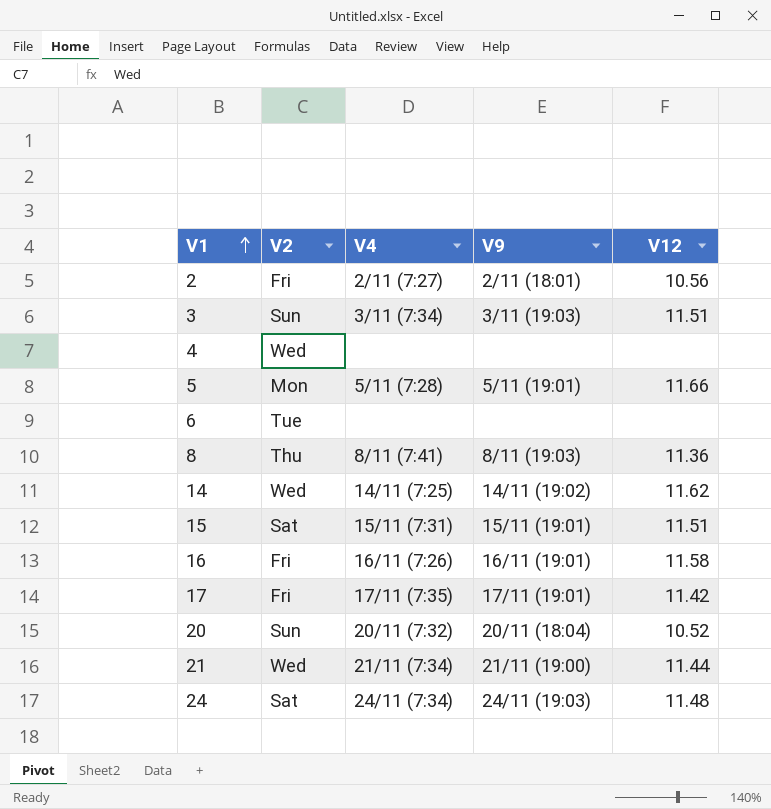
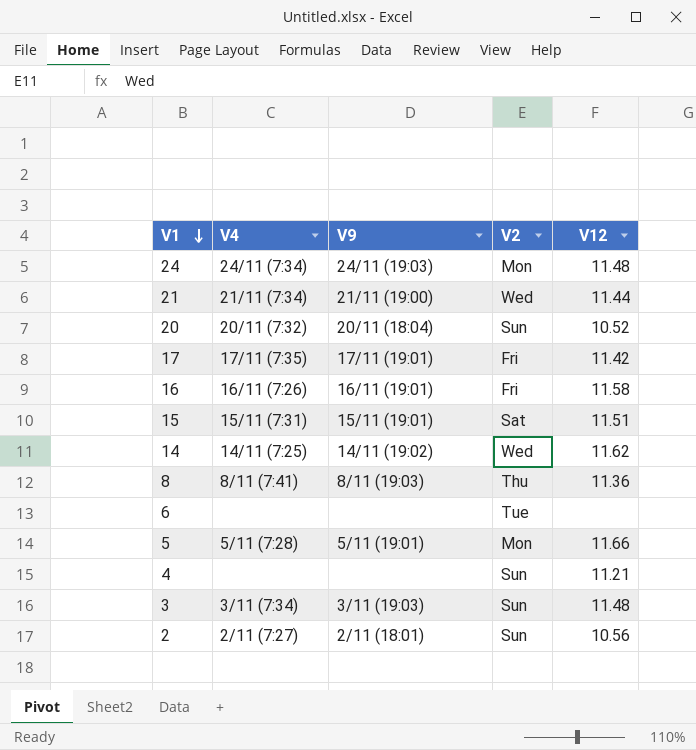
row order: V1 ascending -> V1 descending
column V2 | position: 2 -> 4
24 | V2: Sat -> Mon
4 | V2: Wed -> Sun
4 | V12: none -> 11.21
3 | V12: 11.51 -> 11.48
2 | V2: Fri -> Sun

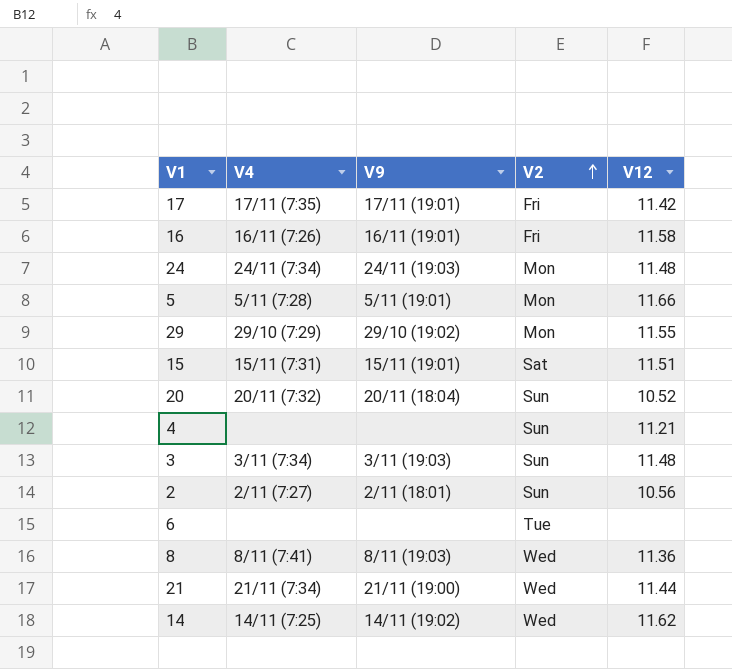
row order: V1 descending -> V2 ascending
row 29: none -> 29/10 (7:29) | 29/10 (19:02) | Mon | 11.55
8 | V2: Thu -> Wed

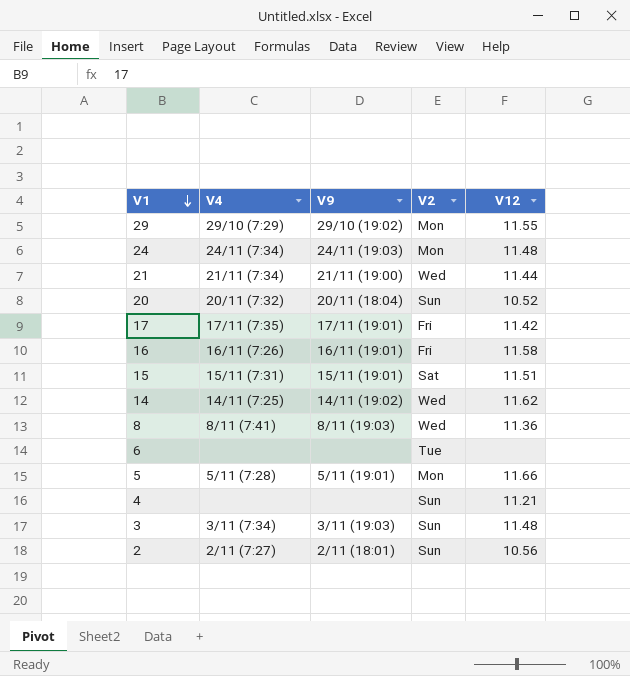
row order: V2 ascending -> V1 descending

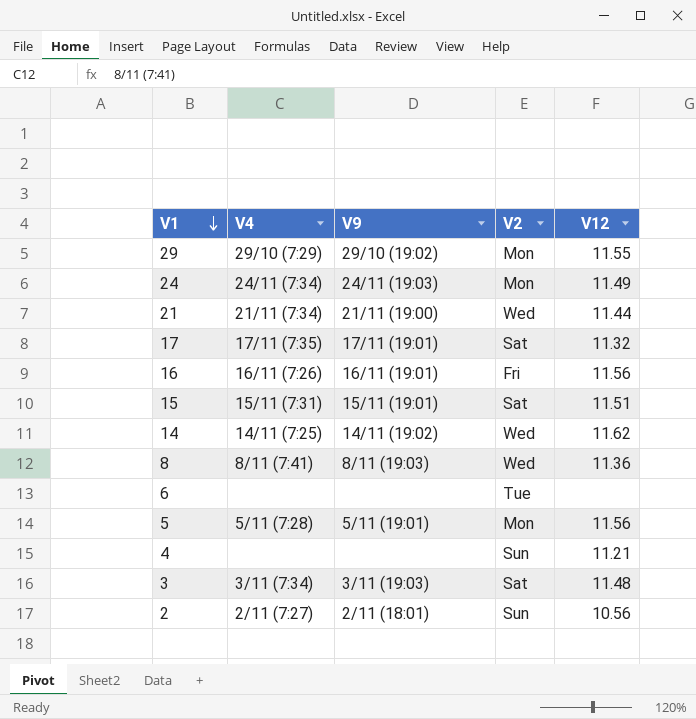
row 20: 20/11 (7:32) | 20/11 (18:04) | Sun | 10.52 -> none
24 | V12: 11.48 -> 11.49
17 | V2: Fri -> Sat
17 | V12: 11.42 -> 11.32
16 | V12: 11.58 -> 11.56
5 | V12: 11.66 -> 11.56
3 | V2: Sun -> Sat

